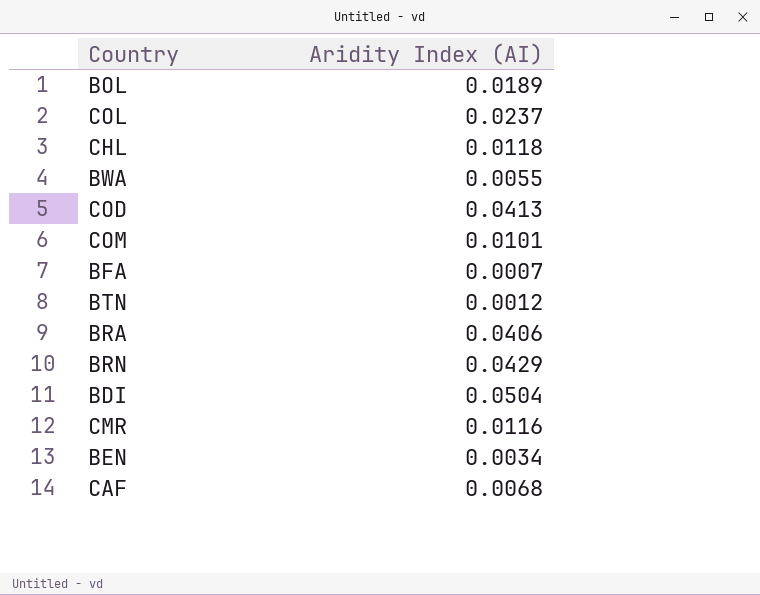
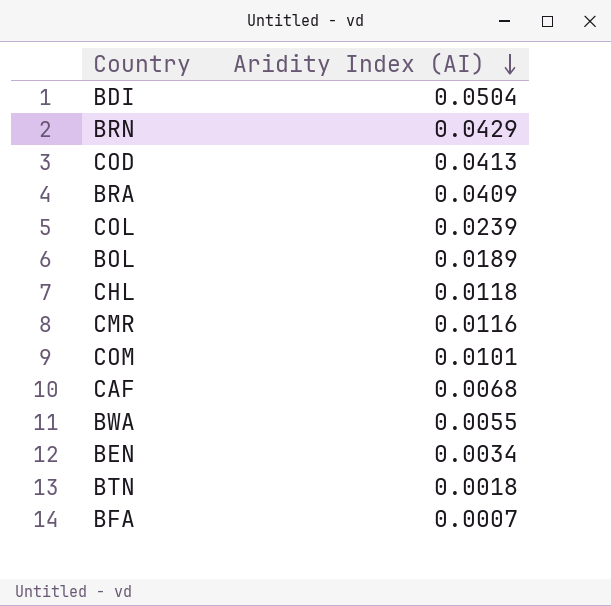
row order: none -> Aridity Index (AI) descending
BRA | Aridity Index (AI): 0.0406 -> 0.0409
COL | Aridity Index (AI): 0.0237 -> 0.0239
BTN | Aridity Index (AI): 0.0012 -> 0.0018

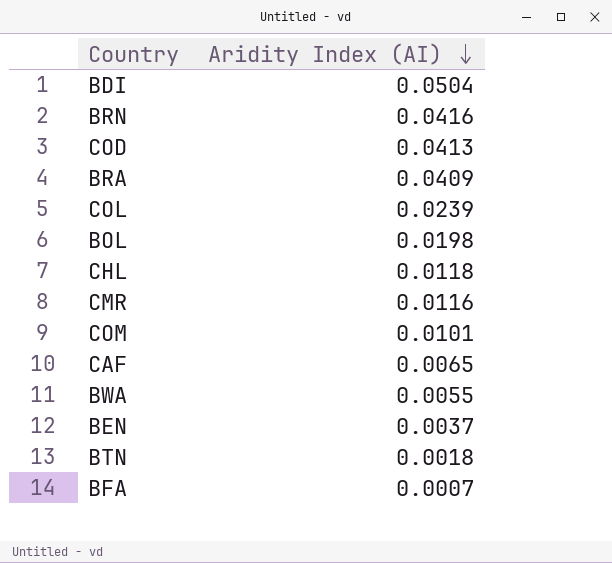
BRN | Aridity Index (AI): 0.0429 -> 0.0416
BOL | Aridity Index (AI): 0.0189 -> 0.0198
CAF | Aridity Index (AI): 0.0068 -> 0.0065
BEN | Aridity Index (AI): 0.0034 -> 0.0037

